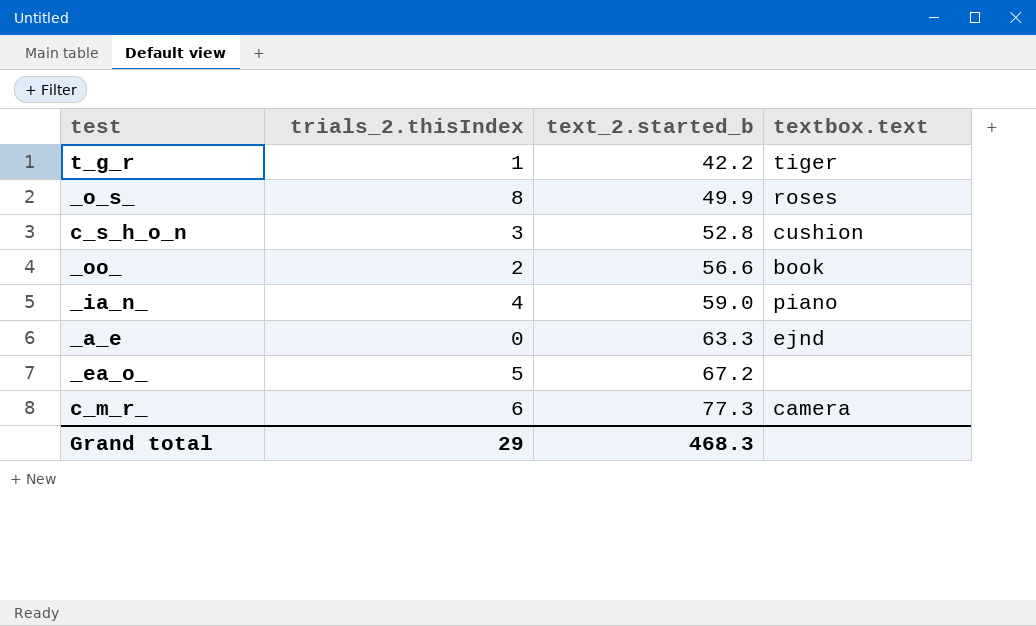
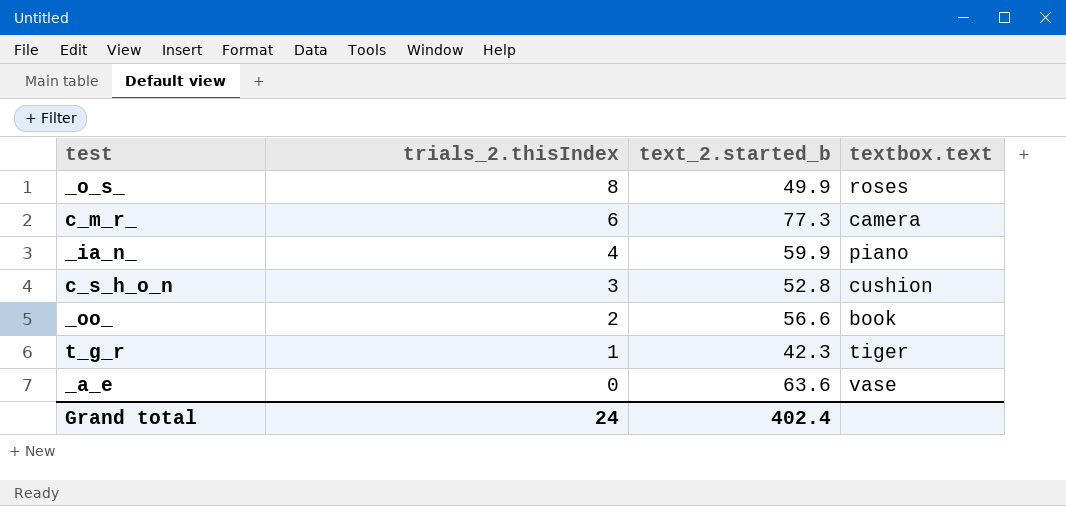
row order: text_2.started_b ascending -> trials_2.thisIndex descending
row _ea_o_: 5 | 67.2 | none -> none
_ia_n_ | text_2.started_b: 59.0 -> 59.9
t_g_r | text_2.started_b: 42.2 -> 42.3
_a_e | text_2.started_b: 63.3 -> 63.6
_a_e | textbox.text: ejnd -> vase
Grand total | trials_2.thisIndex: 29 -> 24
Grand total | text_2.started_b: 468.3 -> 402.4

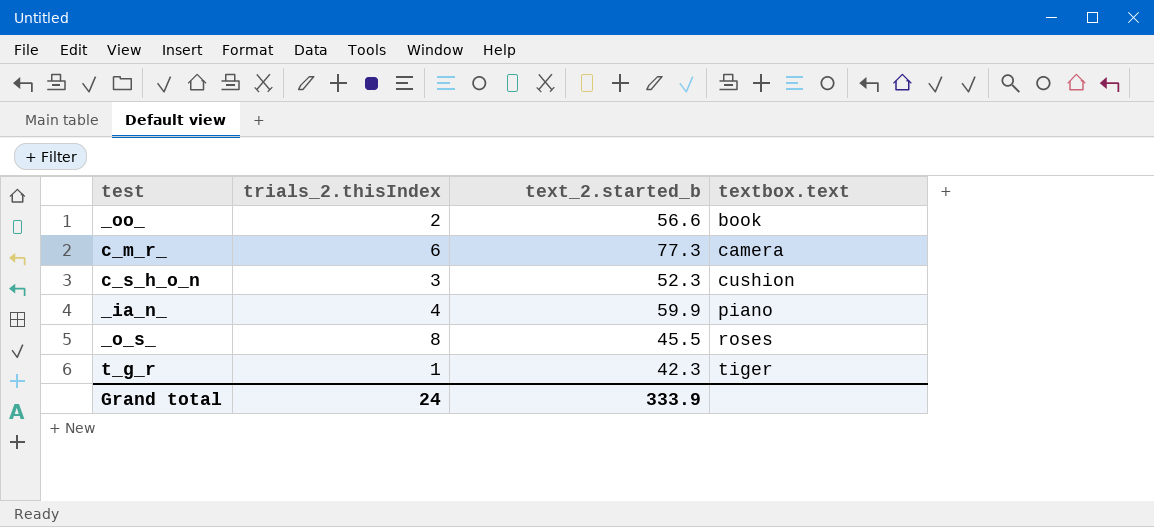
row order: trials_2.thisIndex descending -> textbox.text ascending
row _a_e: 0 | 63.6 | vase -> none
c_s_h_o_n | text_2.started_b: 52.8 -> 52.3
_o_s_ | text_2.started_b: 49.9 -> 45.5
Grand total | text_2.started_b: 402.4 -> 333.9

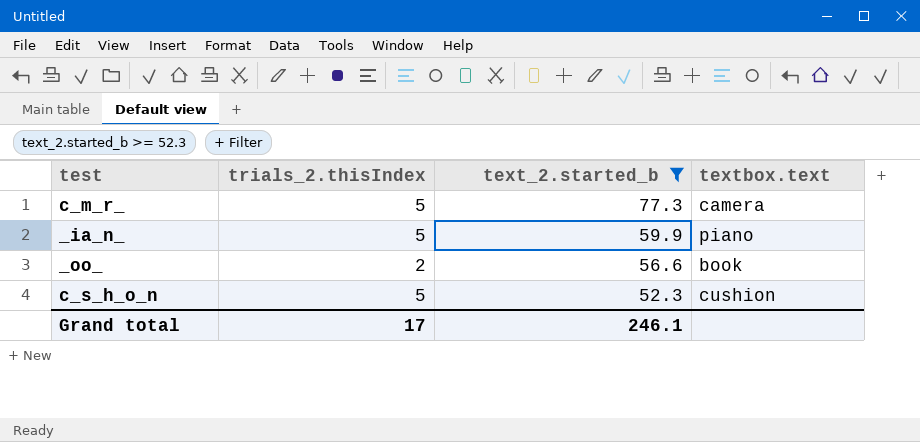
filter: none -> text_2.started_b >= 52.3
row order: textbox.text ascending -> text_2.started_b descending
c_m_r_ | trials_2.thisIndex: 6 -> 5
_ia_n_ | trials_2.thisIndex: 4 -> 5
c_s_h_o_n | trials_2.thisIndex: 3 -> 5
Grand total | trials_2.thisIndex: 24 -> 17
Grand total | text_2.started_b: 333.9 -> 246.1

